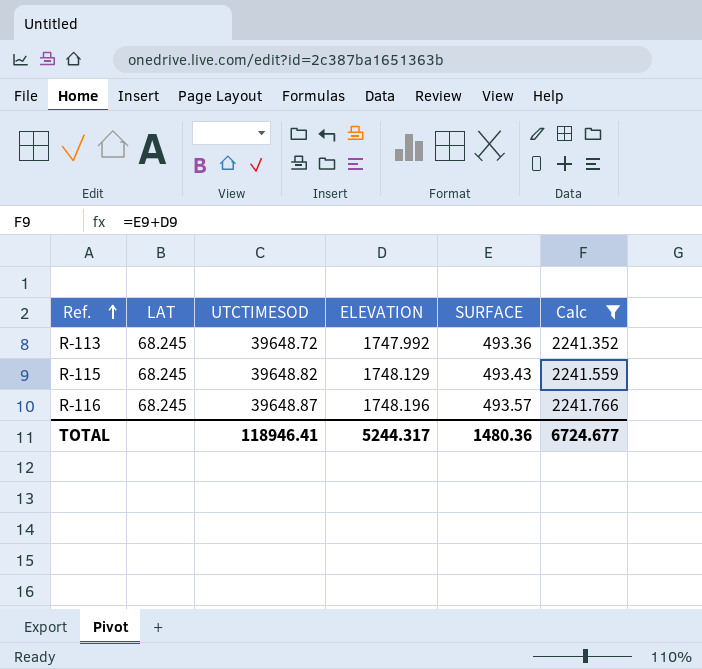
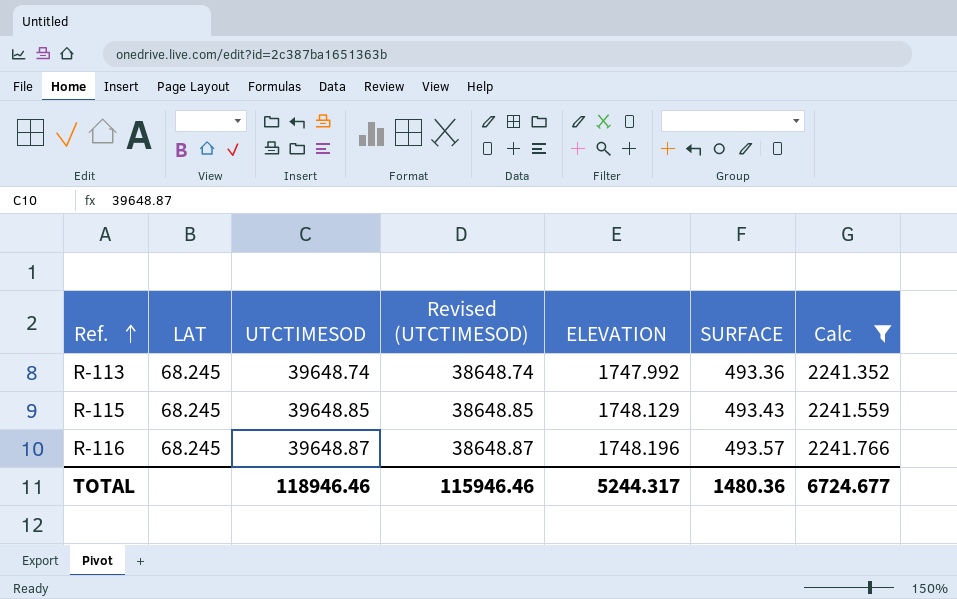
column Revised (UTCTIMESOD) | formula: none -> [UTCTIMESOD] - 1000
R-113 | UTCTIMESOD: 39648.72 -> 39648.74
R-115 | UTCTIMESOD: 39648.82 -> 39648.85
TOTAL | UTCTIMESOD: 118946.41 -> 118946.46

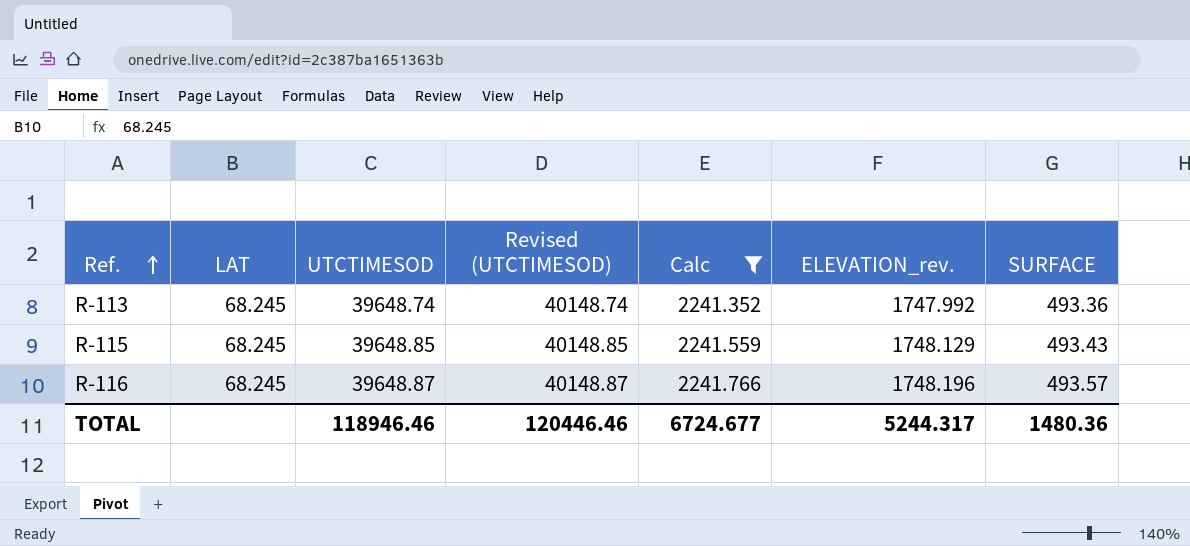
column Revised (UTCTIMESOD) | formula: [UTCTIMESOD] - 1000 -> [UTCTIMESOD] + 500
column Calc | position: 7 -> 5
column name: ELEVATION -> ELEVATION_rev.
TOTAL | Revised (UTCTIMESOD): 115946.46 -> 120446.46

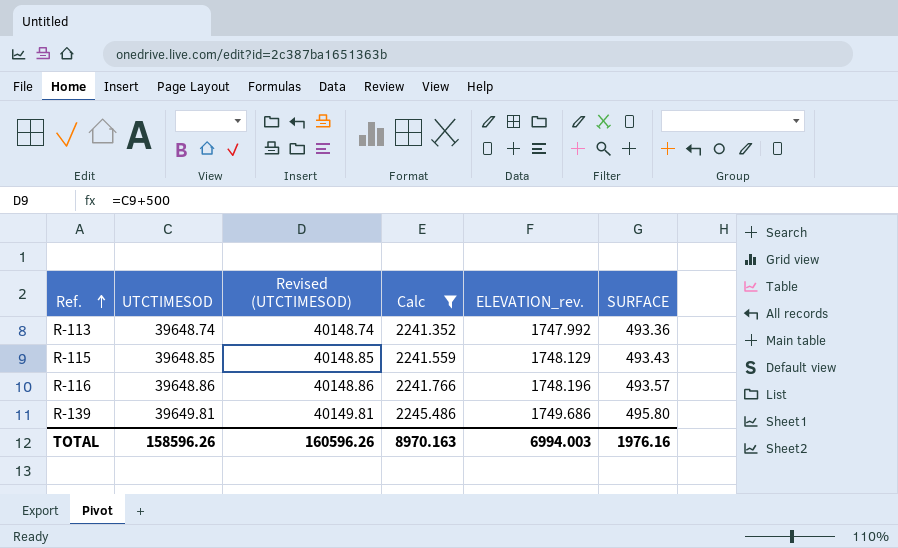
column LAT | position: 2 -> none
R-116 | UTCTIMESOD: 39648.87 -> 39648.86
R-116 | Revised (UTCTIMESOD): 40148.87 -> 40148.86
row R-139: none -> 39649.81 | 40149.81 | 2245.486 | 1749.686 | 495.80
TOTAL | UTCTIMESOD: 118946.46 -> 158596.26
TOTAL | Revised (UTCTIMESOD): 120446.46 -> 160596.26
TOTAL | Calc: 6724.677 -> 8970.163
TOTAL | ELEVATION_rev.: 5244.317 -> 6994.003
TOTAL | SURFACE: 1480.36 -> 1976.16

